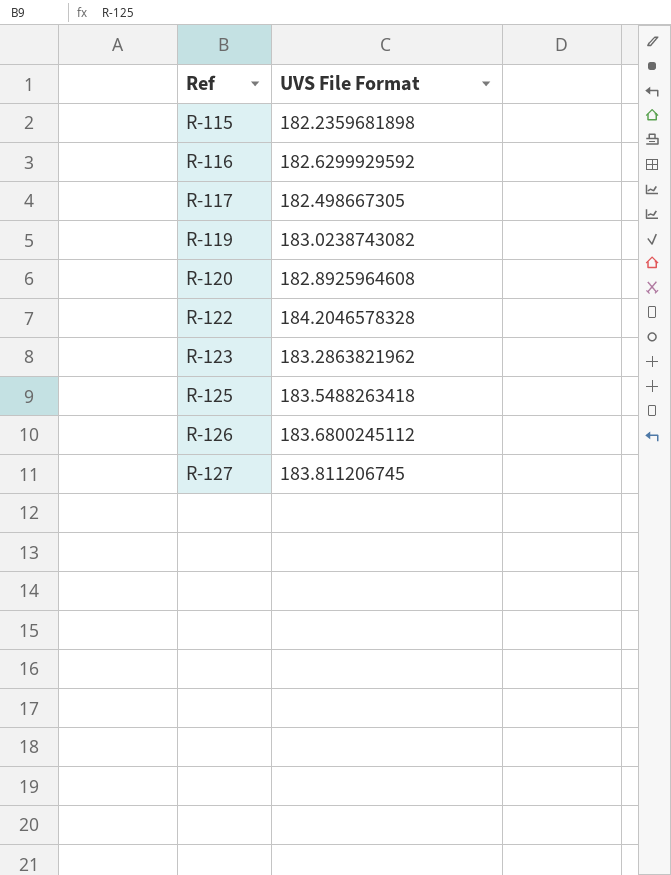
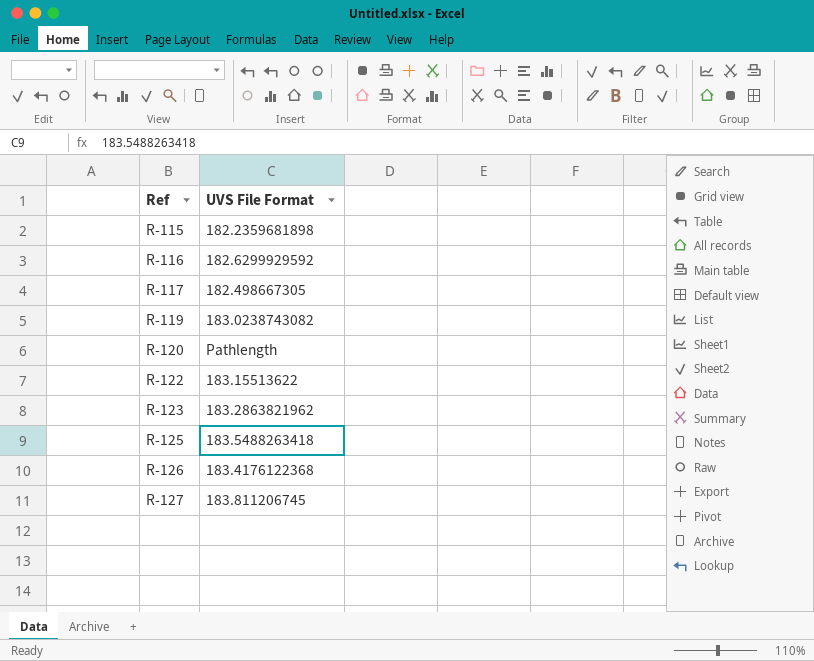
R-120 | UVS File Format: 182.8925964608 -> Pathlength
R-122 | UVS File Format: 184.2046578328 -> 183.15513622
R-126 | UVS File Format: 183.6800245112 -> 183.4176122368

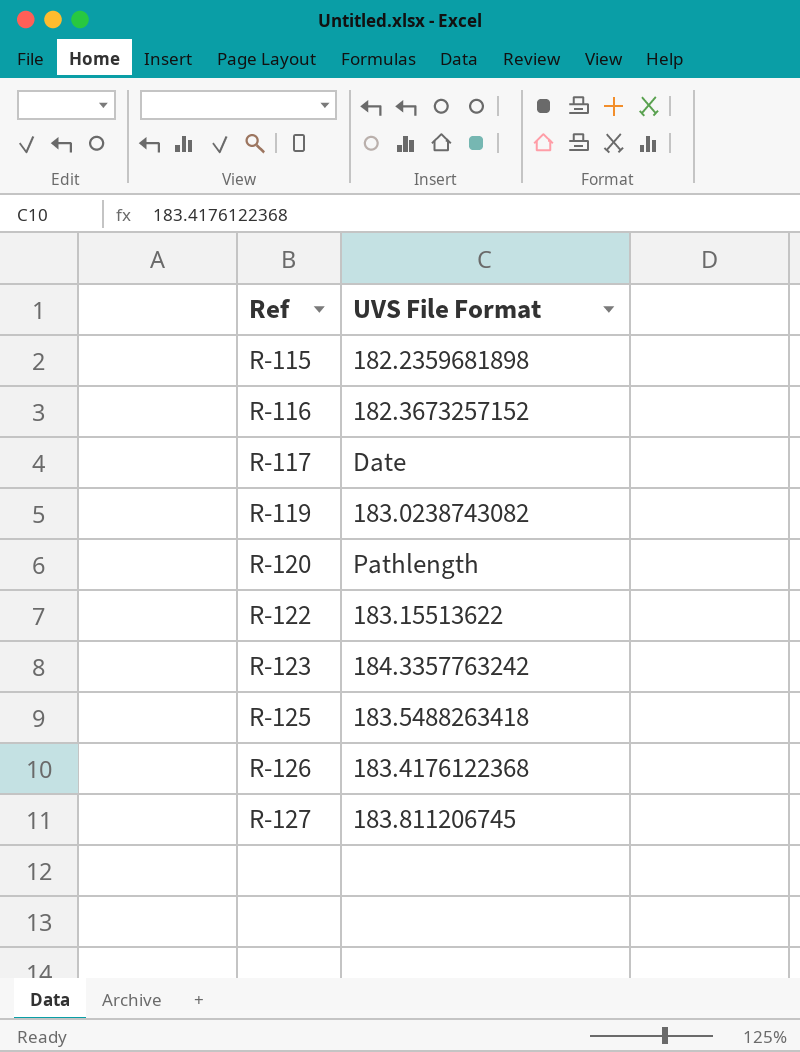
R-116 | UVS File Format: 182.6299929592 -> 182.3673257152
R-117 | UVS File Format: 182.498667305 -> Date
R-123 | UVS File Format: 183.2863821962 -> 184.3357763242

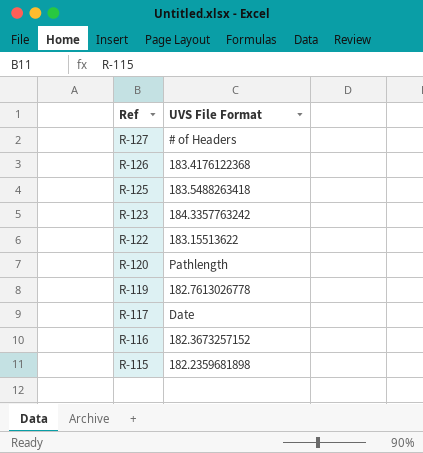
row order: Ref ascending -> Ref descending
R-127 | UVS File Format: 183.811206745 -> # of Headers
R-119 | UVS File Format: 183.0238743082 -> 182.7613026778

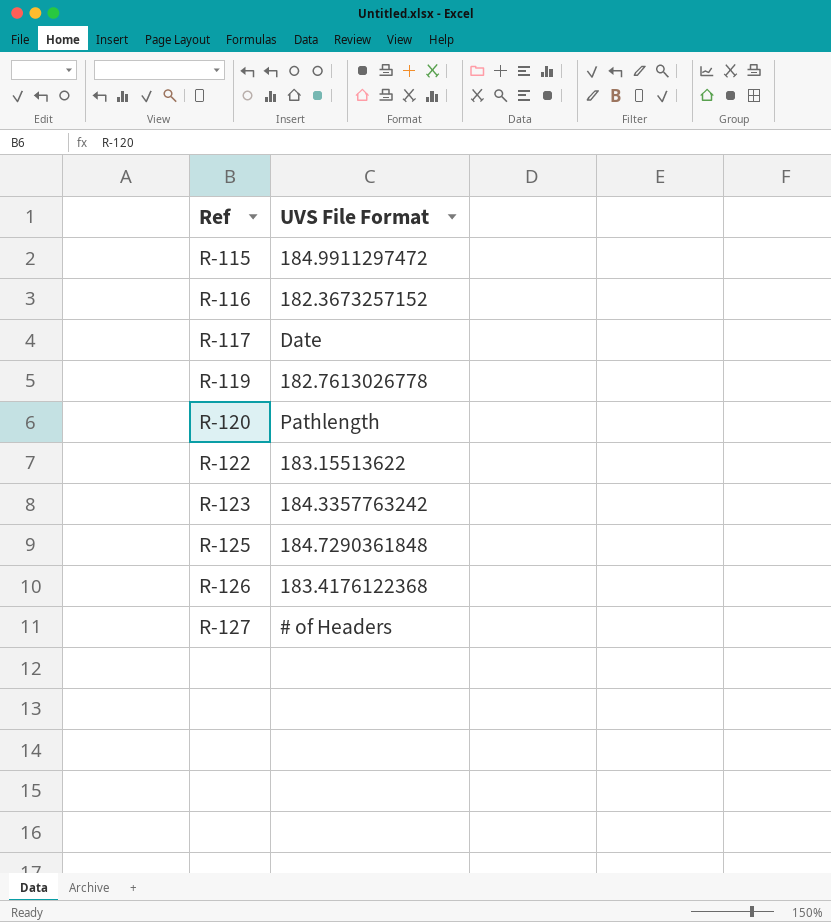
row order: Ref descending -> Ref ascending
R-115 | UVS File Format: 182.2359681898 -> 184.9911297472
R-125 | UVS File Format: 183.5488263418 -> 184.7290361848

